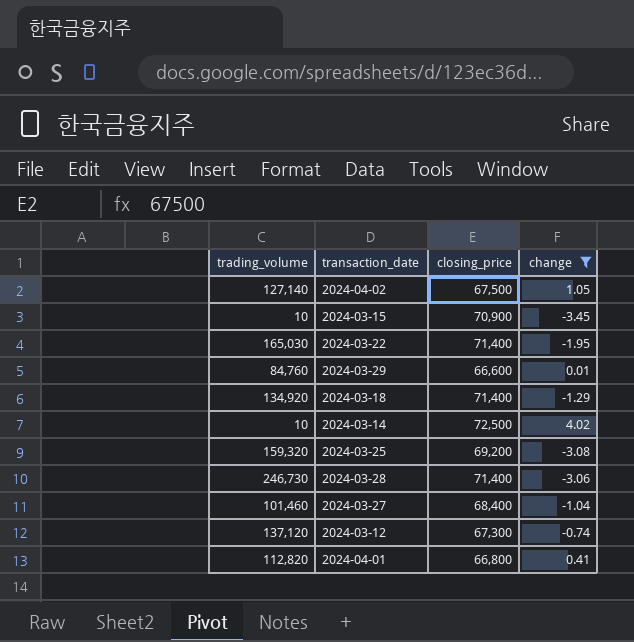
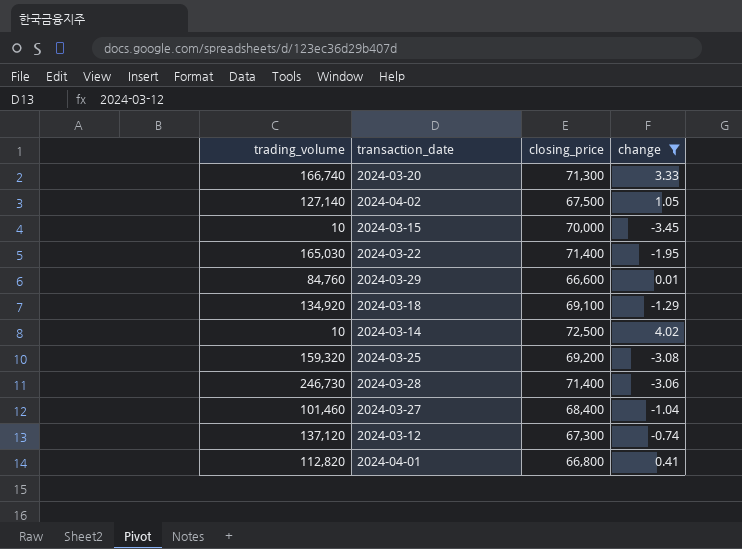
row 2024-03-20: none -> 166,740 | 71,300 | 3.33
2024-03-15 | closing_price: 70,900 -> 70,000
2024-03-18 | closing_price: 71,400 -> 69,100

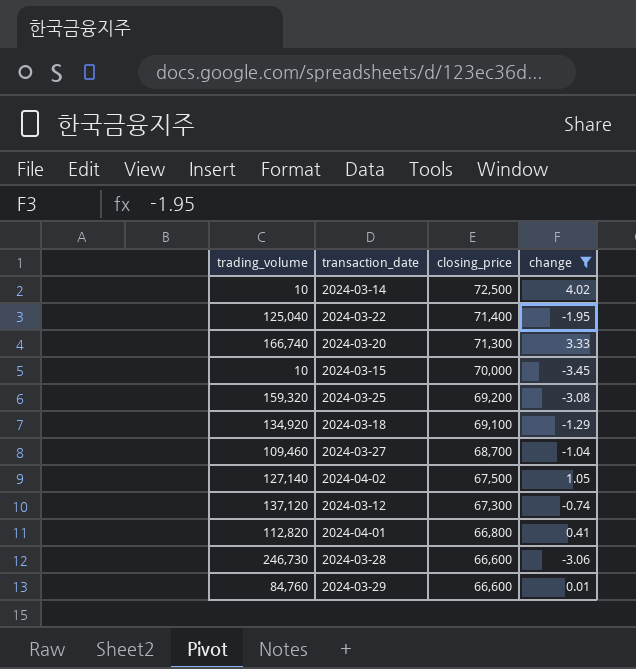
row order: none -> closing_price descending
2024-03-22 | trading_volume: 165,030 -> 125,040
2024-03-27 | trading_volume: 101,460 -> 109,460
2024-03-27 | closing_price: 68,400 -> 68,700
2024-03-28 | closing_price: 71,400 -> 66,600

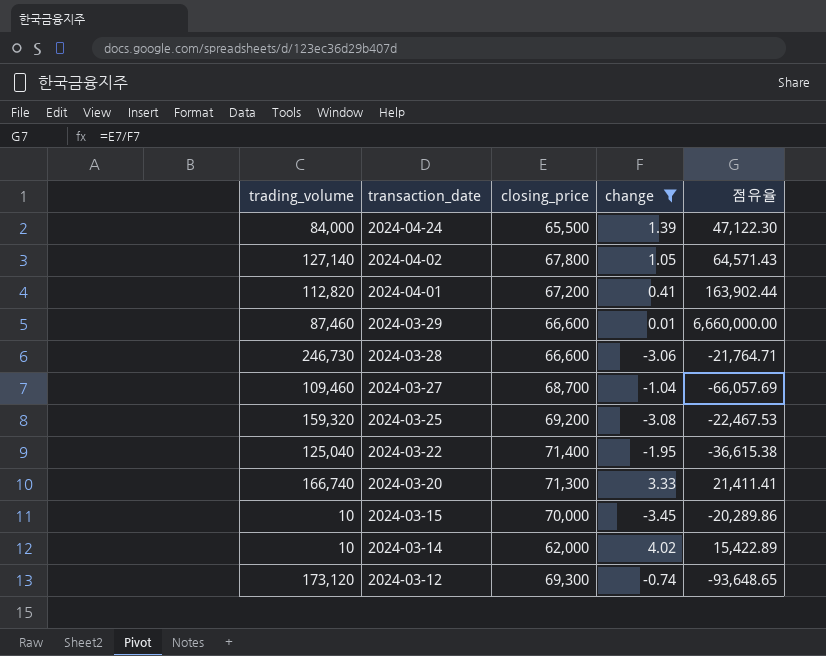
row order: closing_price descending -> transaction_date descending
column 점유율 | formula: none -> [closing_price] / [change]
row 2024-03-18: 134,920 | 69,100 | -1.29 -> none
row 2024-04-24: none -> 84,000 | 65,500 | 1.39 | 47,122.30
2024-04-02 | closing_price: 67,500 -> 67,800
2024-04-01 | closing_price: 66,800 -> 67,200
2024-03-29 | trading_volume: 84,760 -> 87,460
2024-03-14 | closing_price: 72,500 -> 62,000
2024-03-12 | trading_volume: 137,120 -> 173,120
2024-03-12 | closing_price: 67,300 -> 69,300

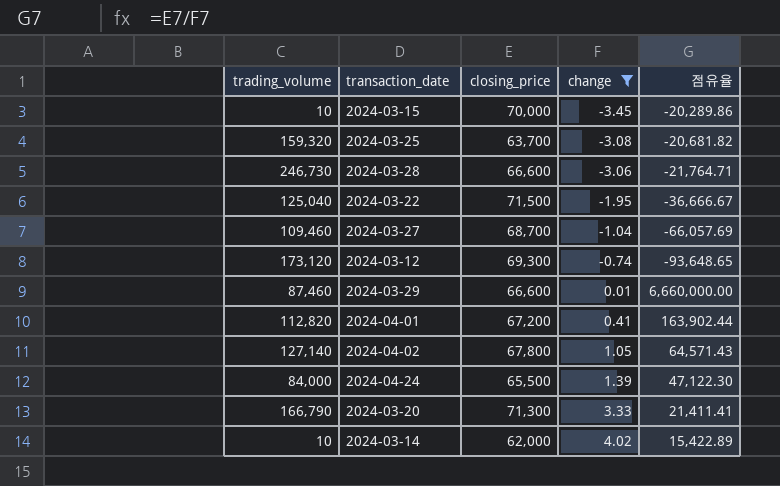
row order: transaction_date descending -> change ascending
2024-03-25 | closing_price: 69,200 -> 63,700
2024-03-25 | 점유율: -22,467.53 -> -20,681.82
2024-03-22 | closing_price: 71,400 -> 71,500
2024-03-22 | 점유율: -36,615.38 -> -36,666.67
2024-03-20 | trading_volume: 166,740 -> 166,790

